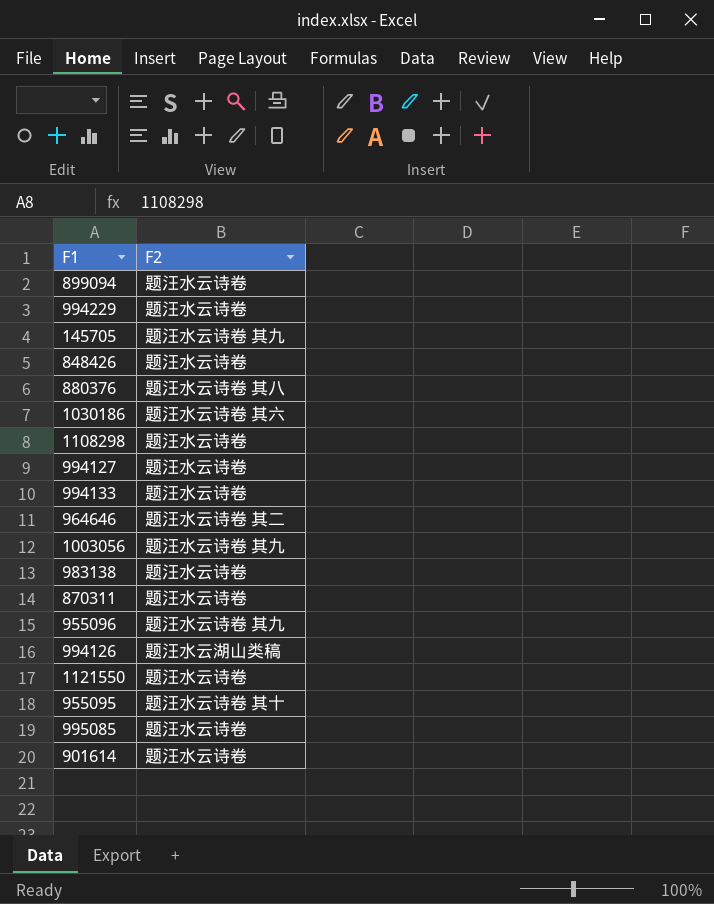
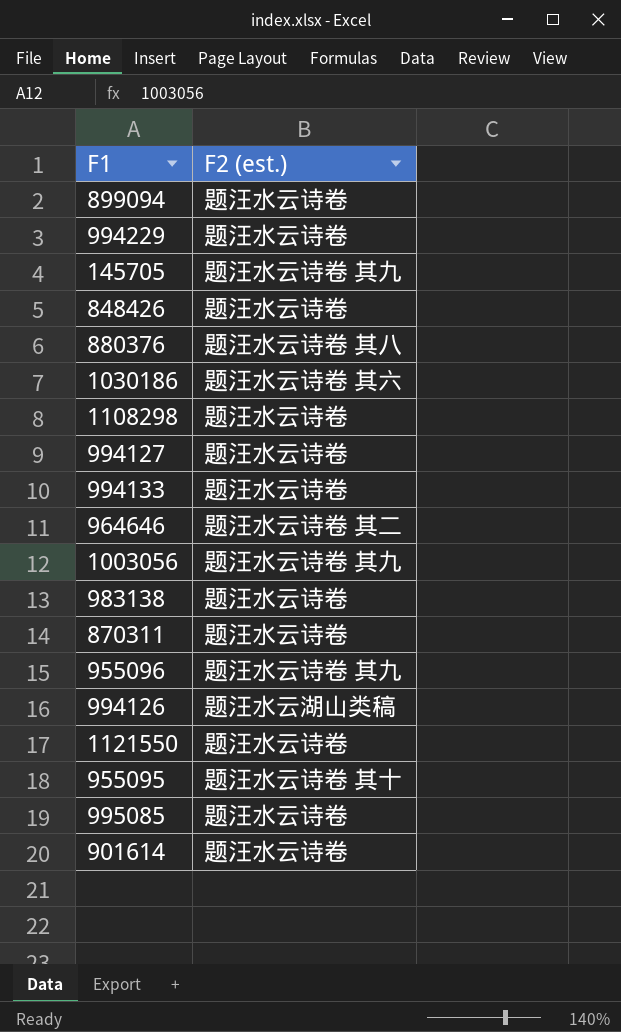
column name: F2 -> F2 (est.)

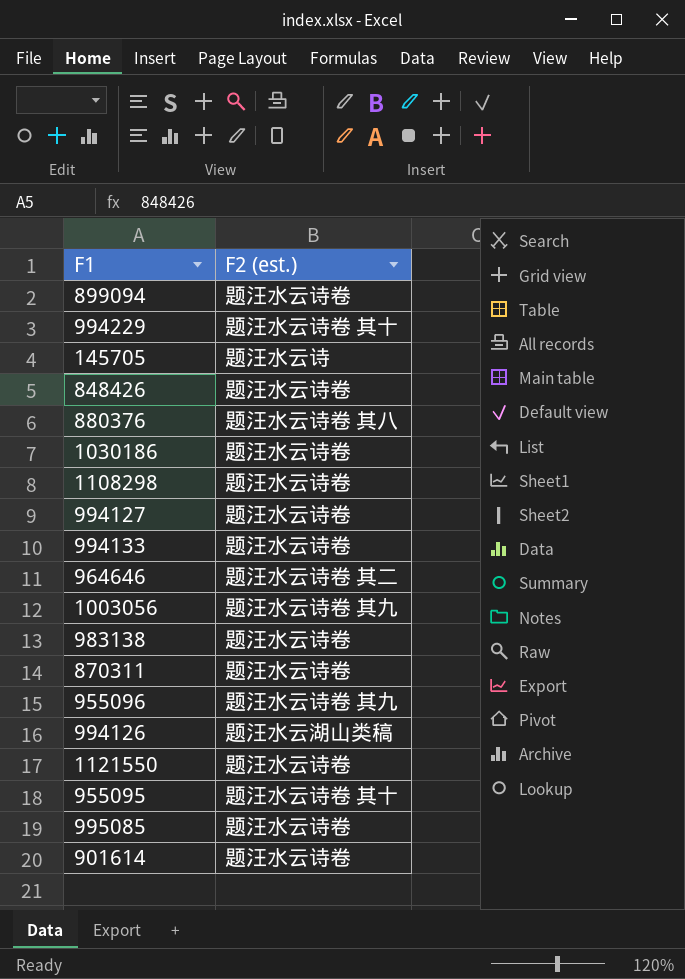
994229 | F2 (est.): 题汪水云诗卷 -> 题汪水云诗卷 其十
145705 | F2 (est.): 题汪水云诗卷 其九 -> 题汪水云诗
1030186 | F2 (est.): 题汪水云诗卷 其六 -> 题汪水云诗卷

